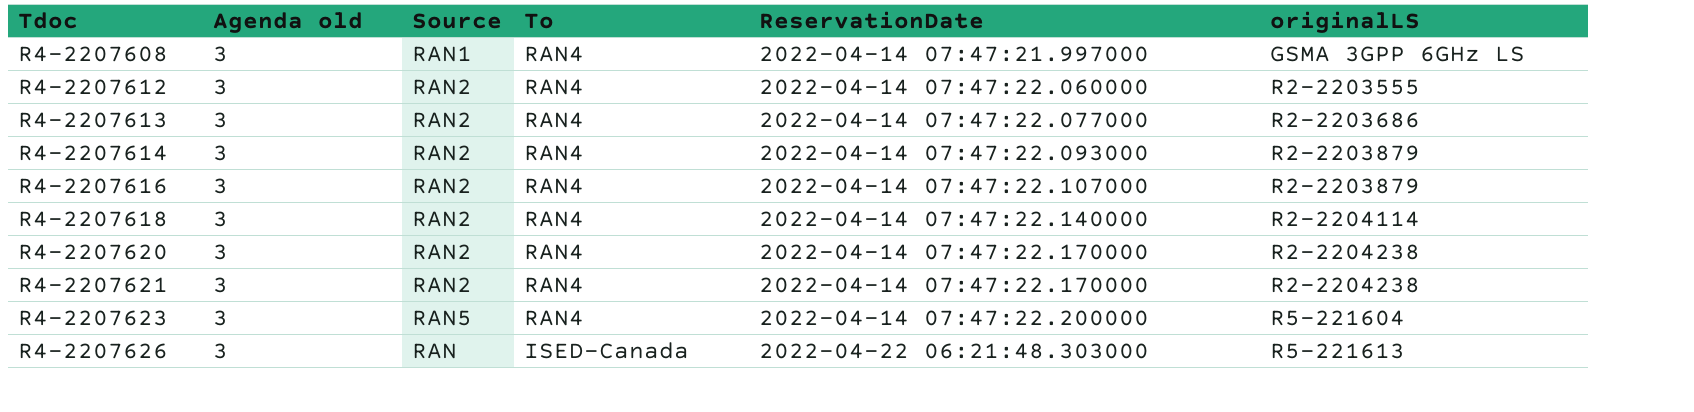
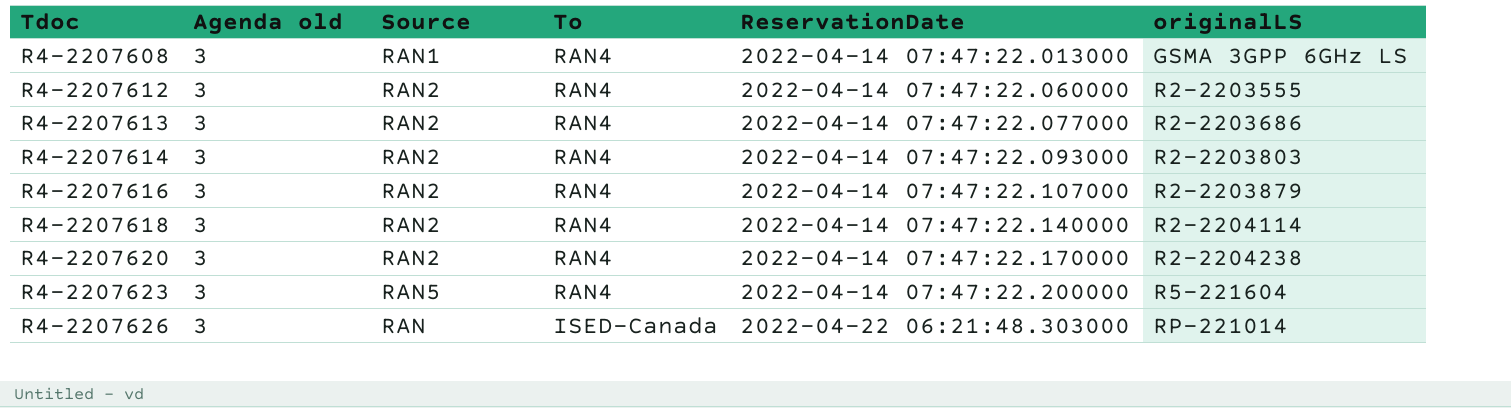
row R4-2207621: 3 | RAN2 | RAN4 | 2022-04-14 07:47:22.170000 | R2-2204238 -> none
R4-2207608 | ReservationDate: 2022-04-14 07:47:21.997000 -> 2022-04-14 07:47:22.013000
R4-2207614 | originalLS: R2-2203879 -> R2-2203803
R4-2207626 | originalLS: R5-221613 -> RP-221014

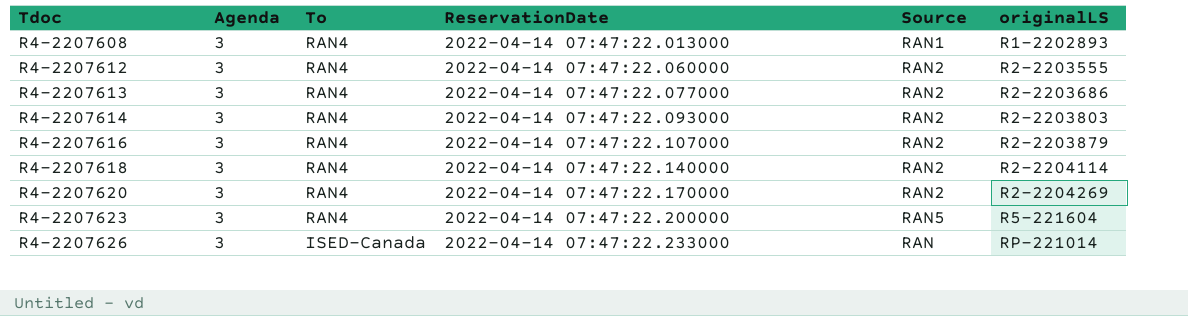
column name: Agenda old -> Agenda
column Source | position: 3 -> 5
R4-2207608 | originalLS: GSMA 3GPP 6GHz LS -> R1-2202893
R4-2207620 | originalLS: R2-2204238 -> R2-2204269
R4-2207626 | ReservationDate: 2022-04-22 06:21:48.303000 -> 2022-04-14 07:47:22.233000

